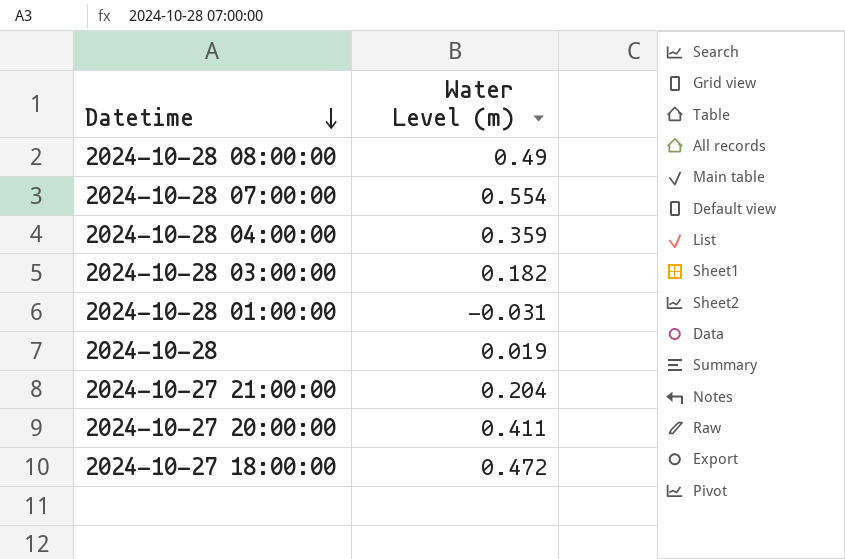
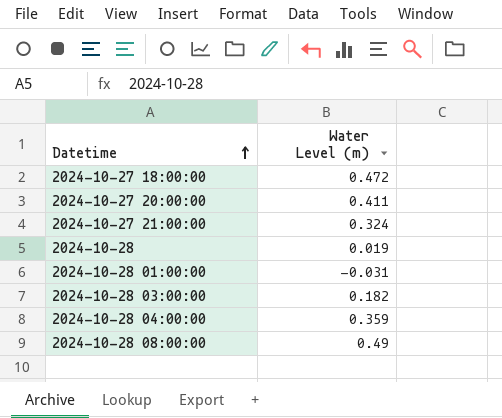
row order: Datetime descending -> Datetime ascending
row 2024-10-28 07:00:00: 0.554 -> none
2024-10-27 21:00:00 | Water Level (m): 0.204 -> 0.324

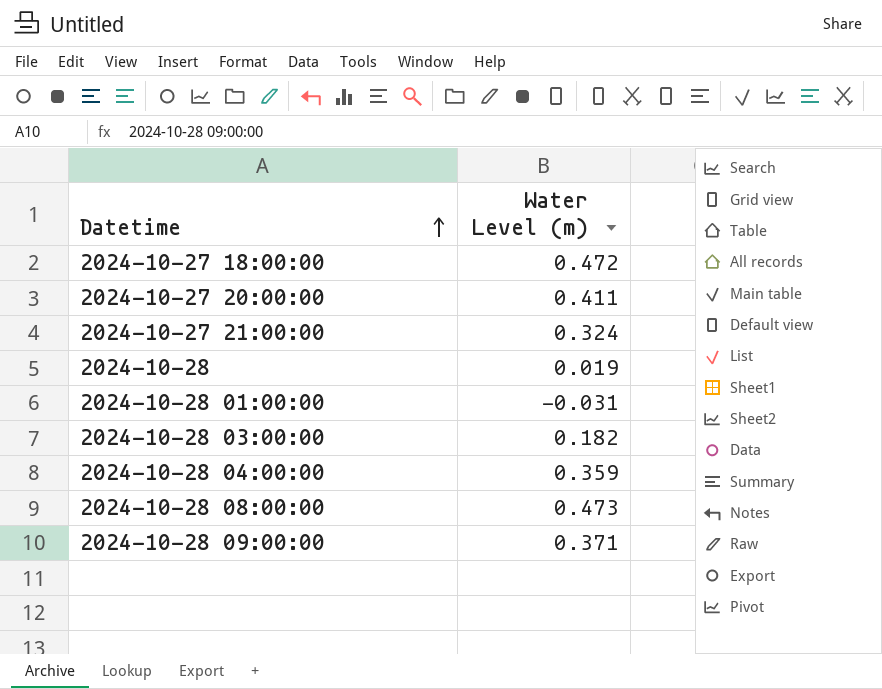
2024-10-28 08:00:00 | Water Level (m): 0.49 -> 0.473
row 2024-10-28 09:00:00: none -> 0.371

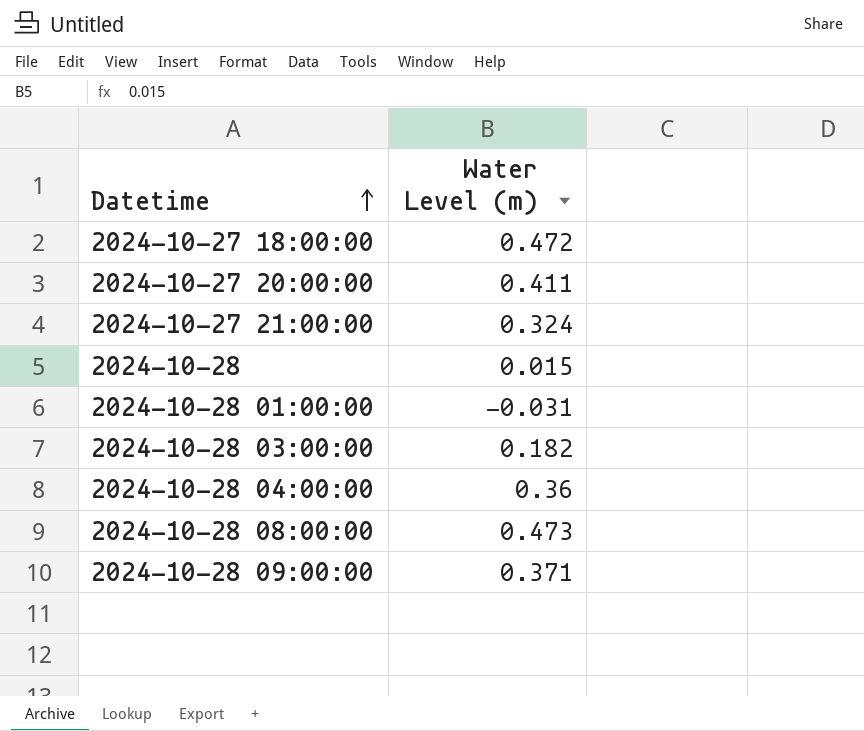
2024-10-28 | Water Level (m): 0.019 -> 0.015
2024-10-28 04:00:00 | Water Level (m): 0.359 -> 0.36

